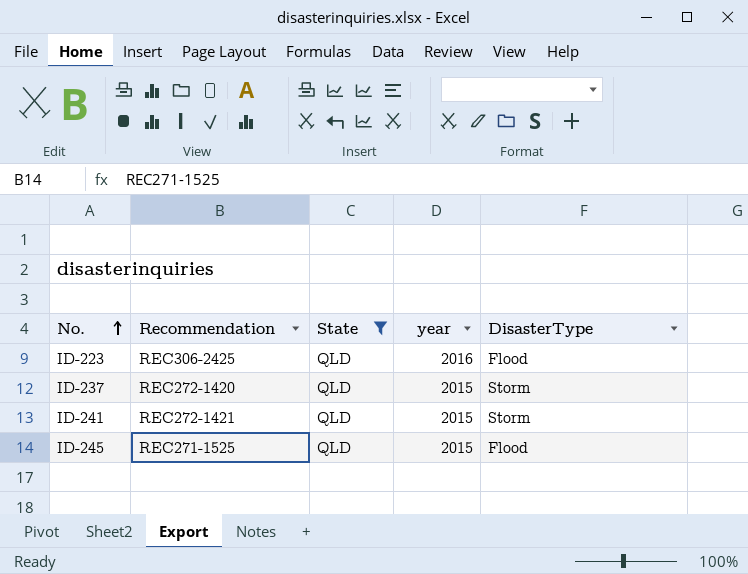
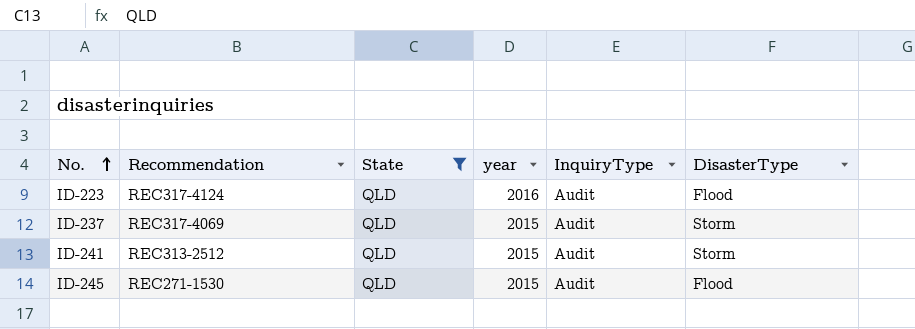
column InquiryType | position: none -> 5
ID-223 | Recommendation: REC306-2425 -> REC317-4124
ID-237 | Recommendation: REC272-1420 -> REC317-4069
ID-241 | Recommendation: REC272-1421 -> REC313-2512
ID-245 | Recommendation: REC271-1525 -> REC271-1530

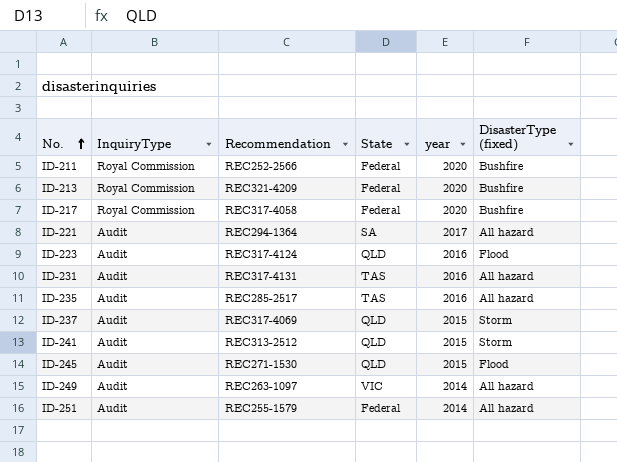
filter: State = QLD -> none
column InquiryType | position: 5 -> 2
column name: DisasterType -> DisasterType (fixed)

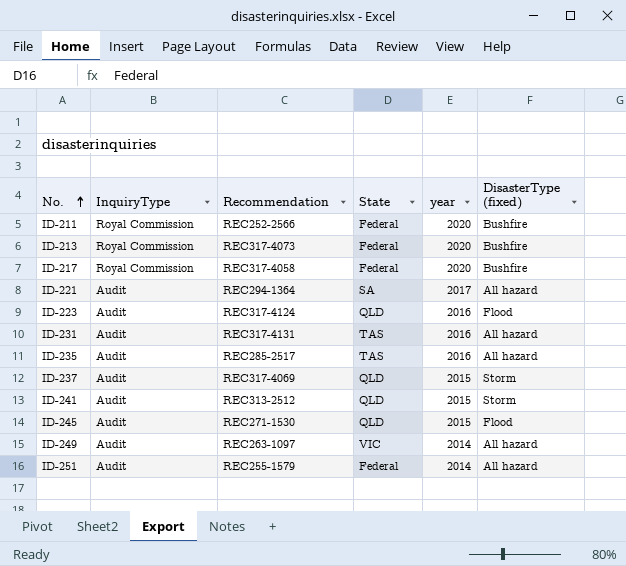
ID-213 | Recommendation: REC321-4209 -> REC317-4073

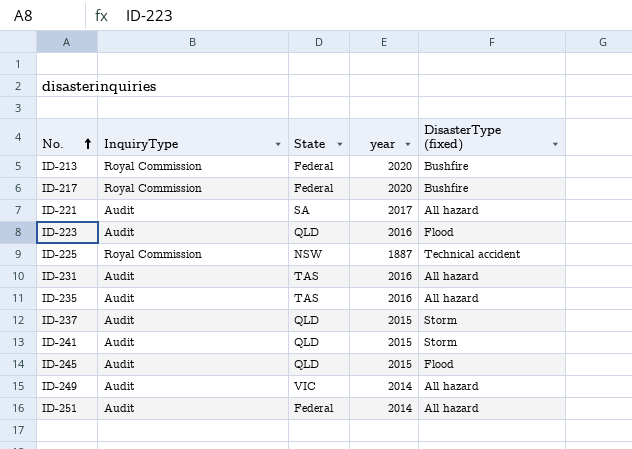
column Recommendation | position: 3 -> none
row ID-211: Royal Commission | REC252-2566 | Federal | 2020 | Bushfire -> none
row ID-225: none -> Royal Commission | NSW | 1887 | Technical accident

